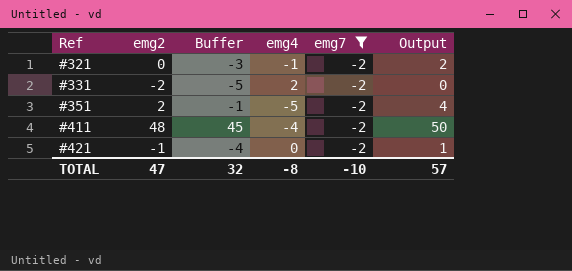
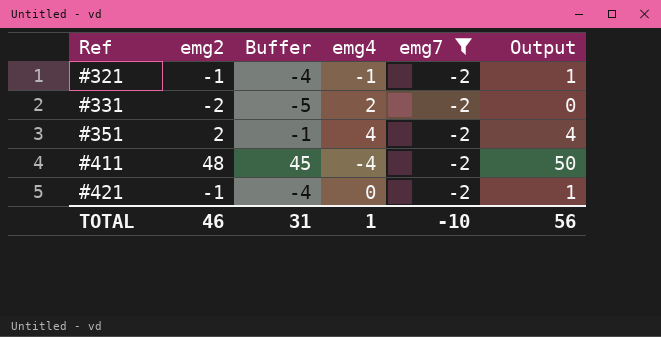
#321 | emg2: 0 -> -1
#321 | Buffer: -3 -> -4
#321 | Output: 2 -> 1
#351 | emg4: -5 -> 4
TOTAL | emg2: 47 -> 46
TOTAL | Buffer: 32 -> 31
TOTAL | emg4: -8 -> 1
TOTAL | Output: 57 -> 56

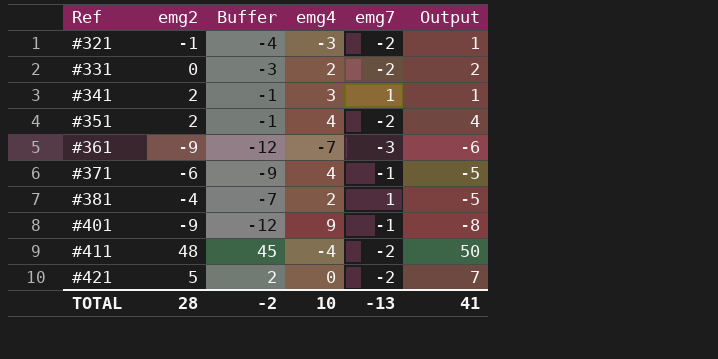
filter: emg7 = -2 -> none
#321 | emg4: -1 -> -3
#331 | emg2: -2 -> 0
#331 | Buffer: -5 -> -3
#331 | Output: 0 -> 2
#421 | emg2: -1 -> 5
#421 | Buffer: -4 -> 2
#421 | Output: 1 -> 7
TOTAL | emg2: 46 -> 28
TOTAL | Buffer: 31 -> -2
TOTAL | emg4: 1 -> 10
TOTAL | emg7: -10 -> -13
TOTAL | Output: 56 -> 41

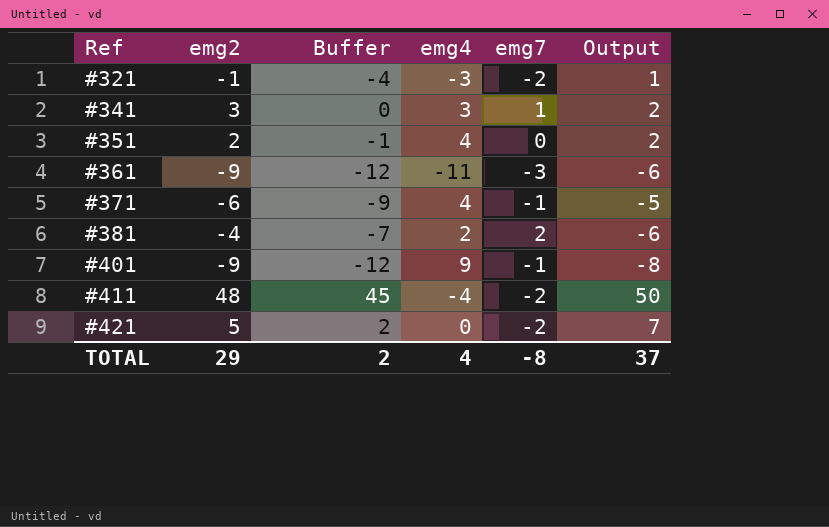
row #331: 0 | -3 | 2 | -2 | 2 -> none
#341 | emg2: 2 -> 3
#341 | Buffer: -1 -> 0
#341 | Output: 1 -> 2
#351 | emg7: -2 -> 0
#351 | Output: 4 -> 2
#361 | emg4: -7 -> -11
#381 | emg7: 1 -> 2
#381 | Output: -5 -> -6
TOTAL | emg2: 28 -> 29
TOTAL | Buffer: -2 -> 2
TOTAL | emg4: 10 -> 4
TOTAL | emg7: -13 -> -8
TOTAL | Output: 41 -> 37

